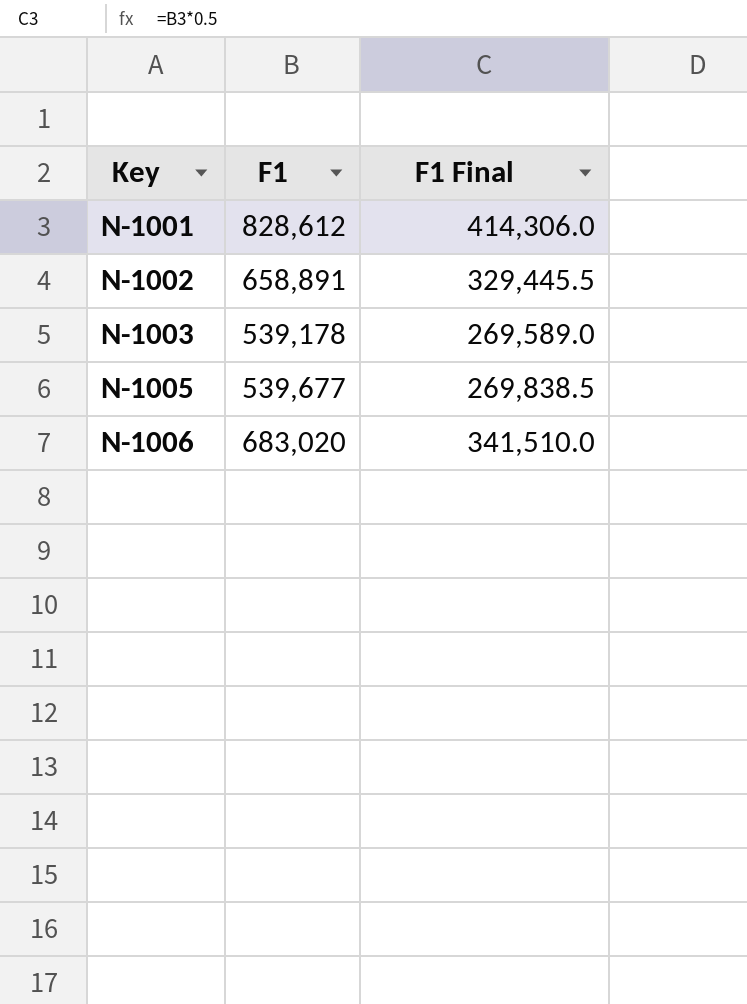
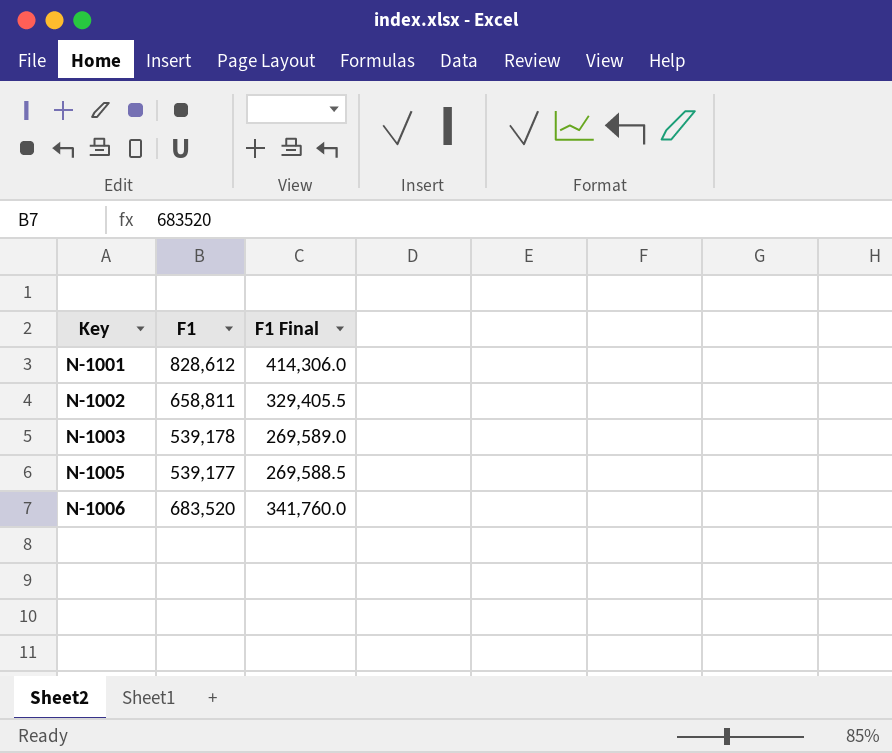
N-1002 | F1: 658,891 -> 658,811
N-1002 | F1 Final: 329,445.5 -> 329,405.5
N-1005 | F1: 539,677 -> 539,177
N-1005 | F1 Final: 269,838.5 -> 269,588.5
N-1006 | F1: 683,020 -> 683,520
N-1006 | F1 Final: 341,510.0 -> 341,760.0

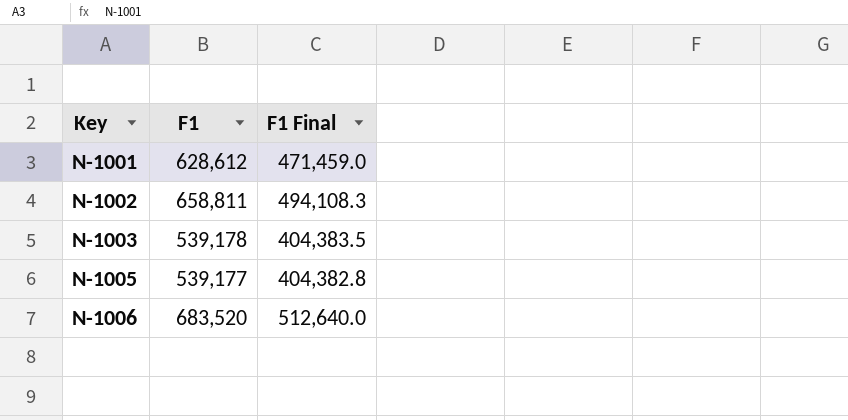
column F1 Final | formula: [F1] * 0.5 -> [F1] * 0.75
N-1001 | F1: 828,612 -> 628,612

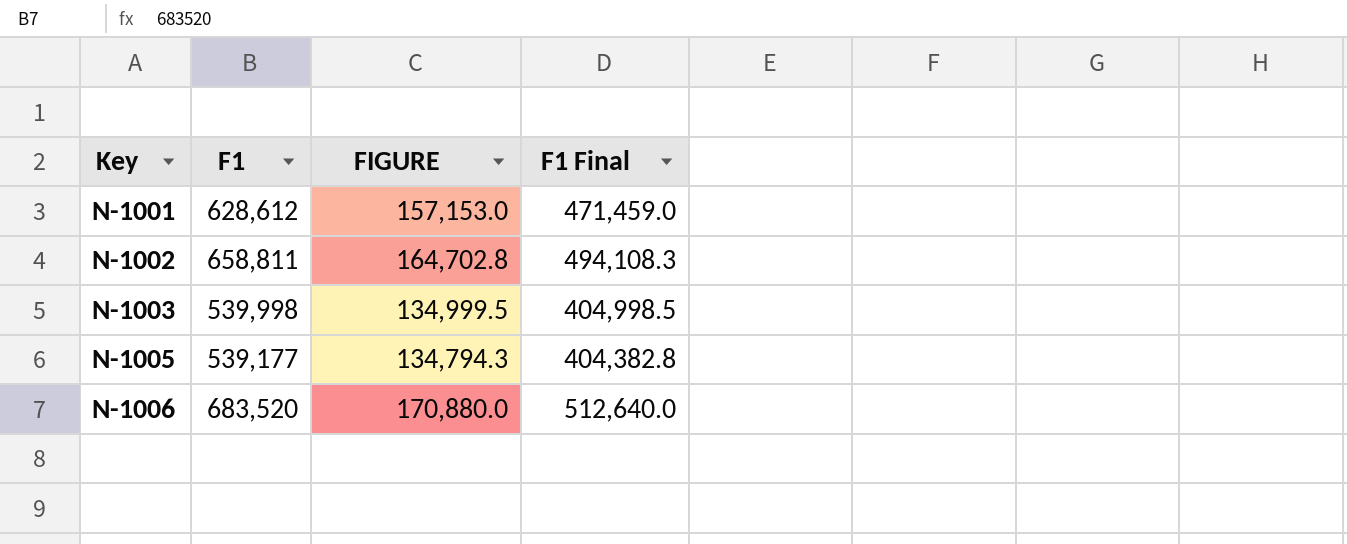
column FIGURE | formula: none -> [F1] * 0.25
N-1003 | F1: 539,178 -> 539,998
N-1003 | F1 Final: 404,383.5 -> 404,998.5

